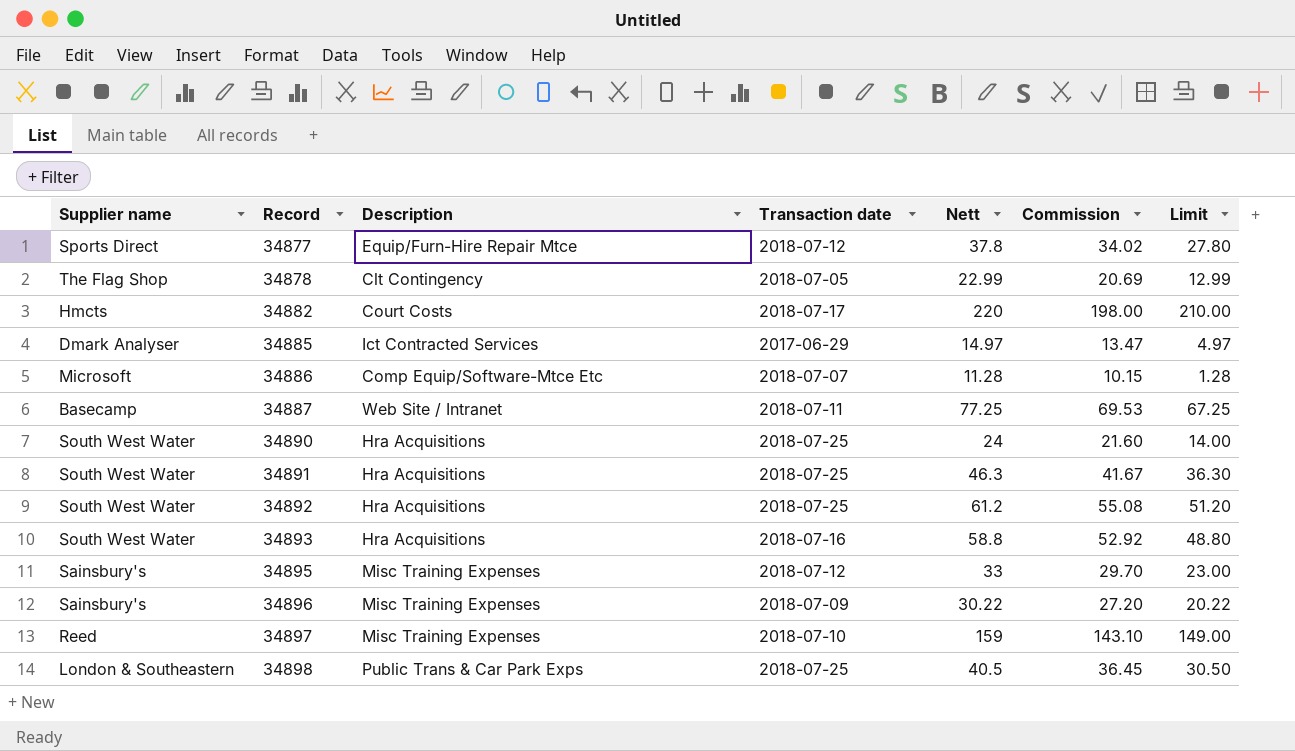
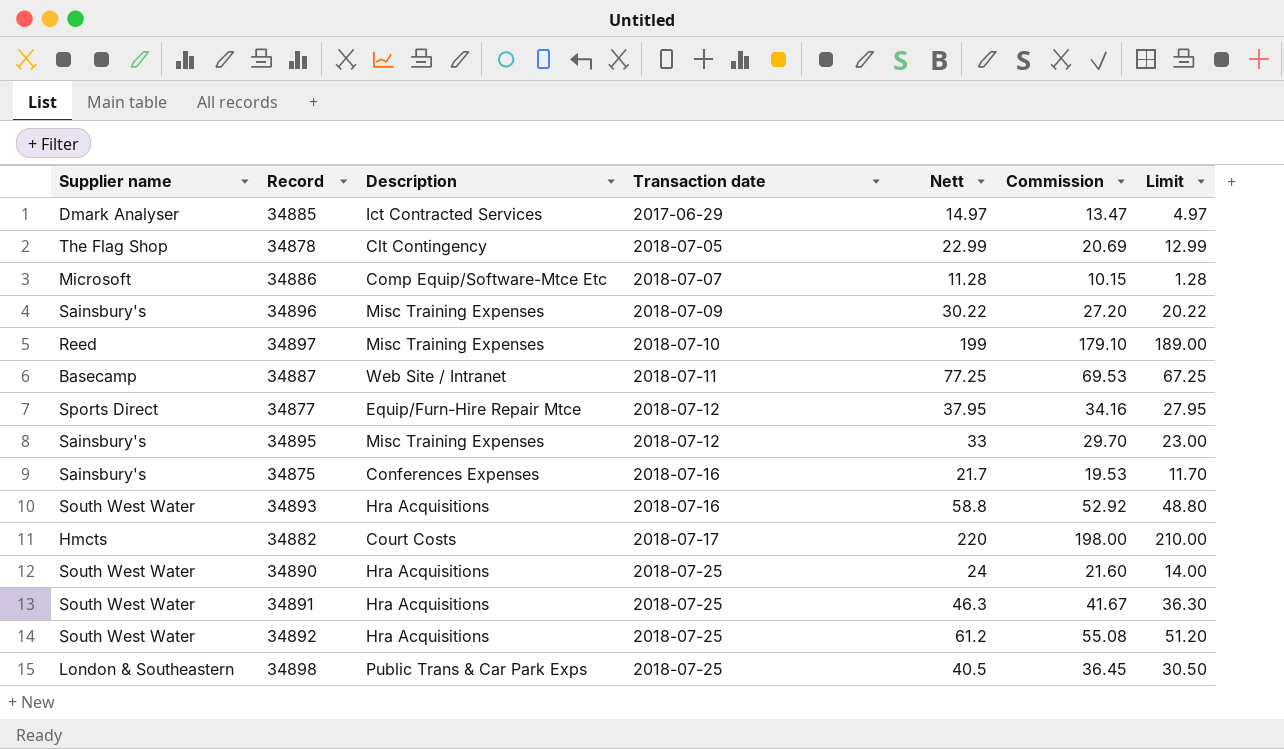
row order: Record ascending -> Transaction date ascending
34897 | Nett: 159 -> 199
34897 | Commission: 143.10 -> 179.10
34897 | Limit: 149.00 -> 189.00
34877 | Nett: 37.8 -> 37.95
34877 | Commission: 34.02 -> 34.16
34877 | Limit: 27.80 -> 27.95
row 34875: none -> Sainsbury's | Conferences Expenses | 2018-07-16 | 21.7 | 19.53 | 11.70

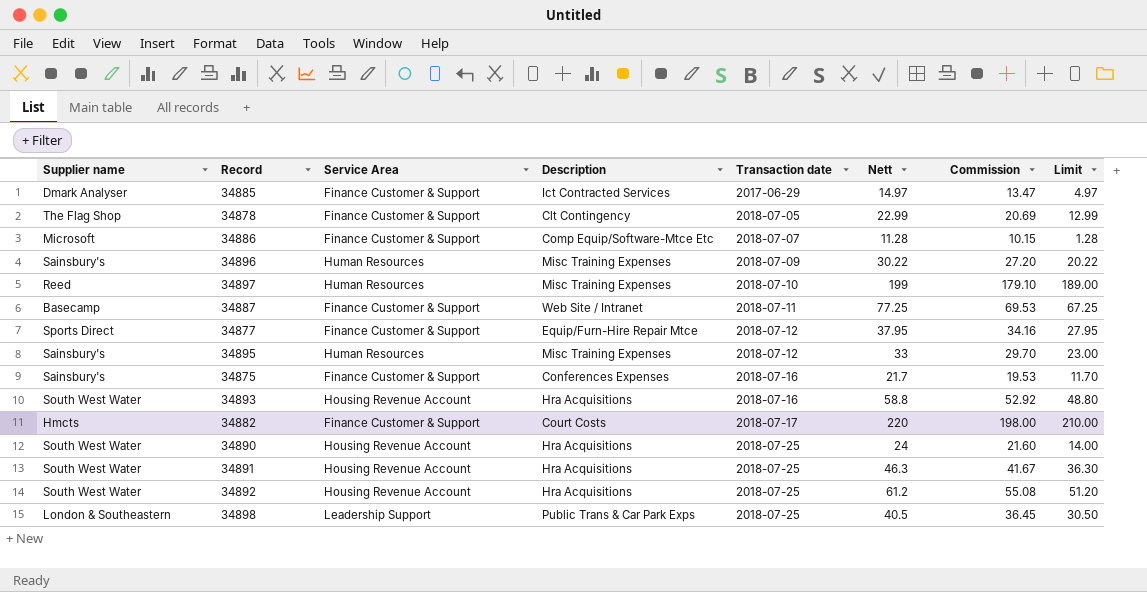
column Service Area | position: none -> 3

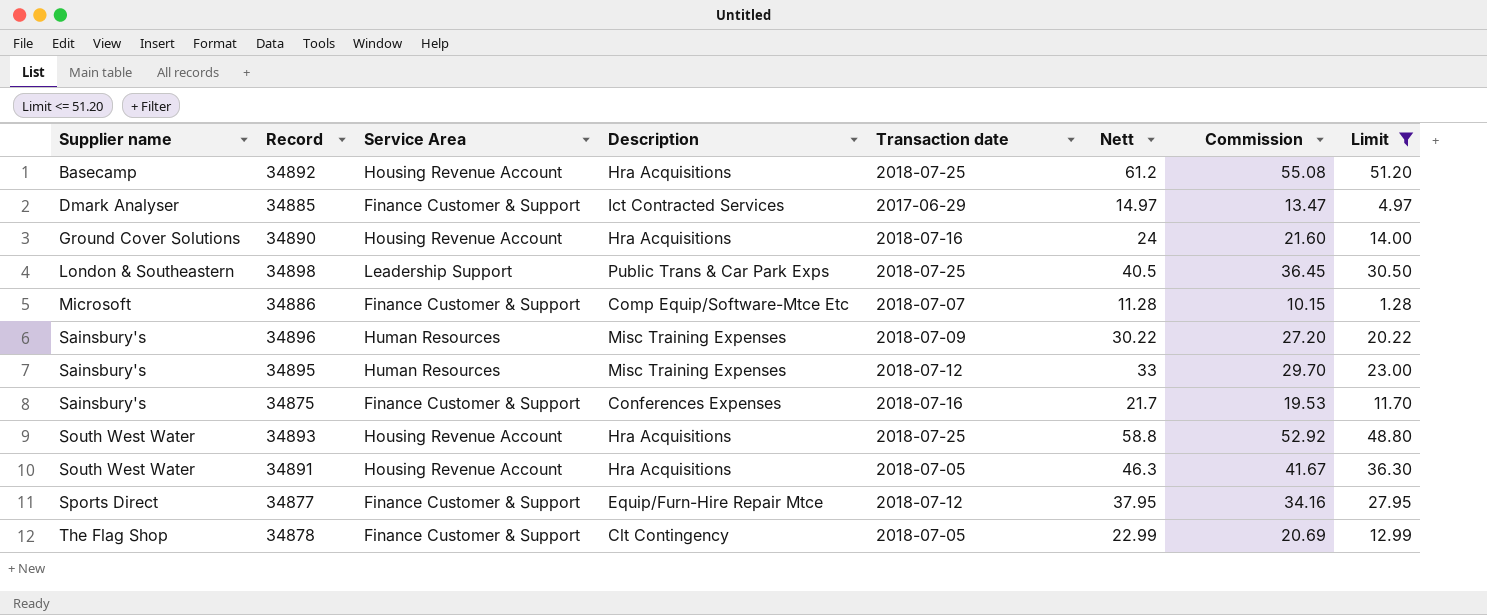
filter: none -> Limit <= 51.20
row order: Transaction date ascending -> Supplier name ascending
34892 | Supplier name: South West Water -> Basecamp
34890 | Supplier name: South West Water -> Ground Cover Solutions
34890 | Transaction date: 2018-07-25 -> 2018-07-16
34893 | Transaction date: 2018-07-16 -> 2018-07-25
34891 | Transaction date: 2018-07-25 -> 2018-07-05

